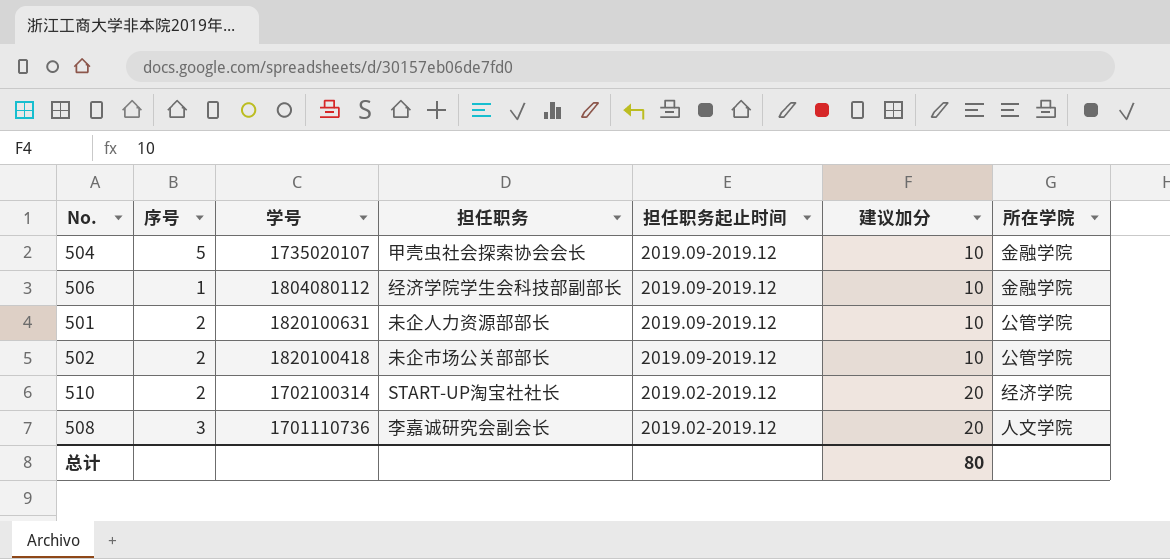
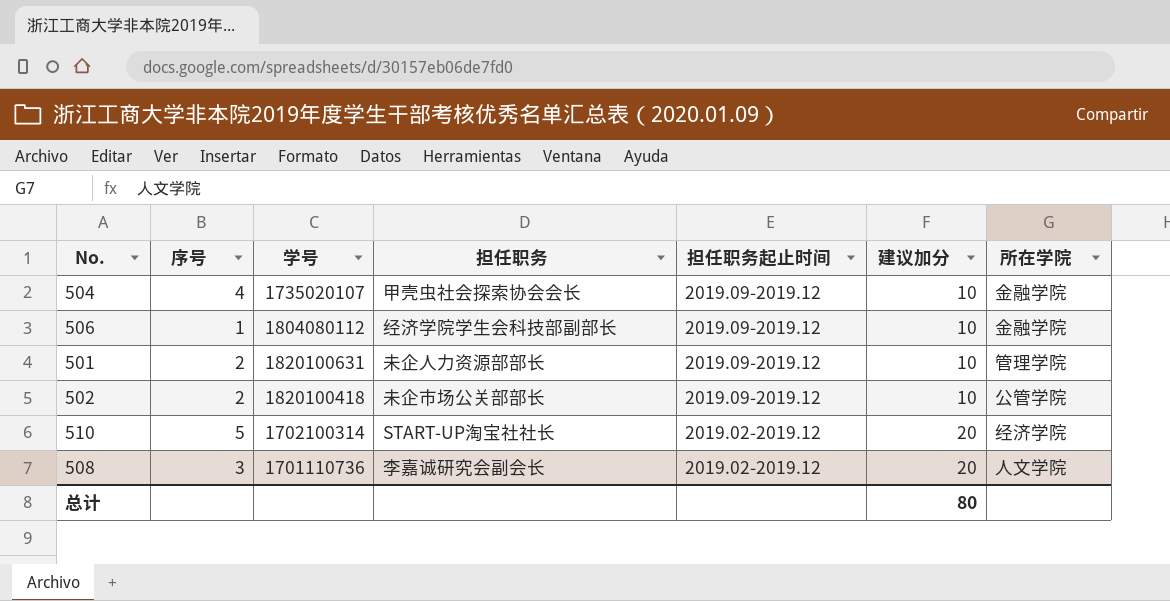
504 | 序号: 5 -> 4
501 | 所在学院: 公管学院 -> 管理学院
510 | 序号: 2 -> 5

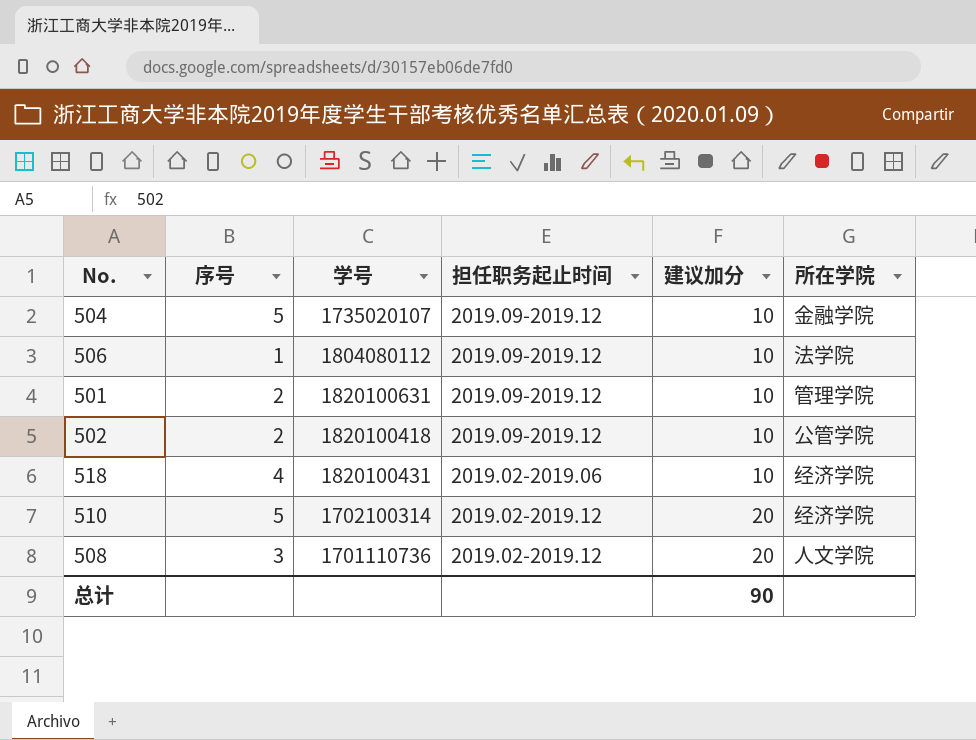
column 担任职务 | position: 4 -> none
504 | 序号: 4 -> 5
506 | 所在学院: 金融学院 -> 法学院
row 518: none -> 4 | 1820100431 | 2019.02-2019.06 | 10 | 经济学院
总计 | 建议加分: 80 -> 90

